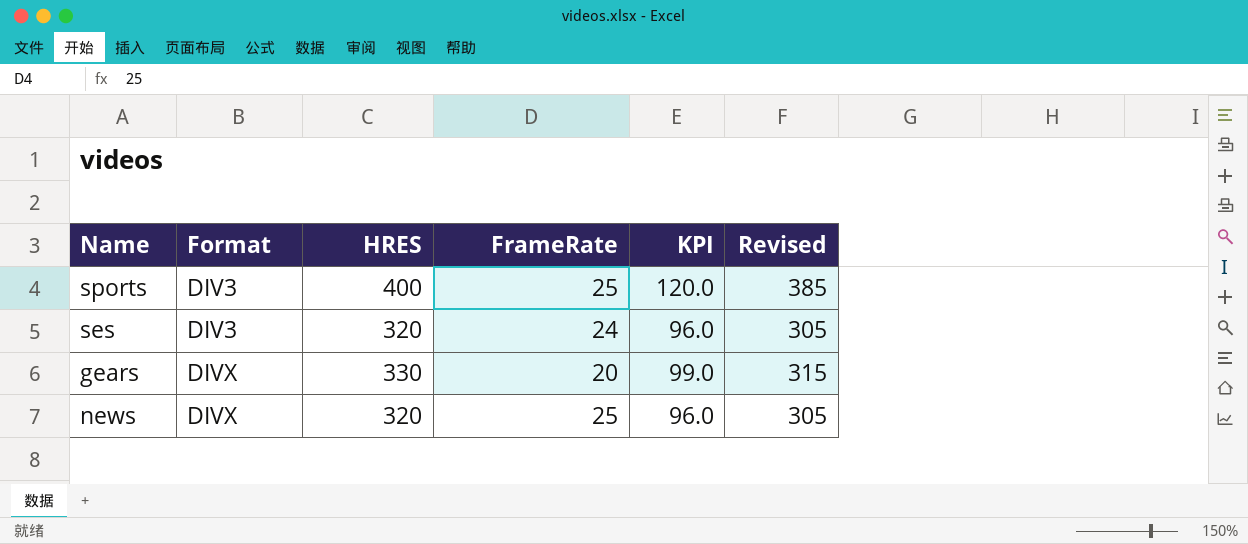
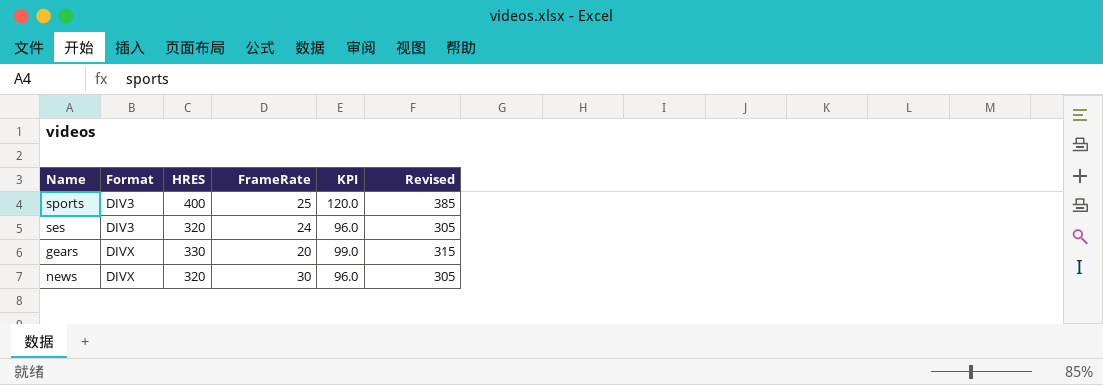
news | FrameRate: 25 -> 30

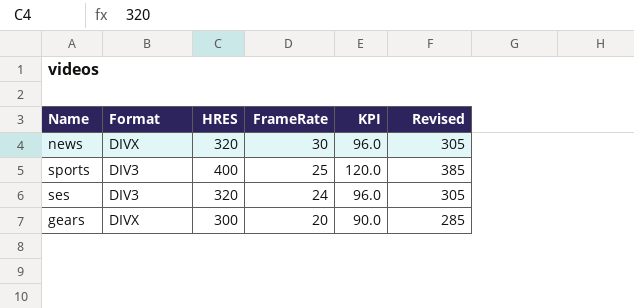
row order: Format ascending -> FrameRate descending
gears | HRES: 330 -> 300
gears | KPI: 99.0 -> 90.0
gears | Revised: 315 -> 285

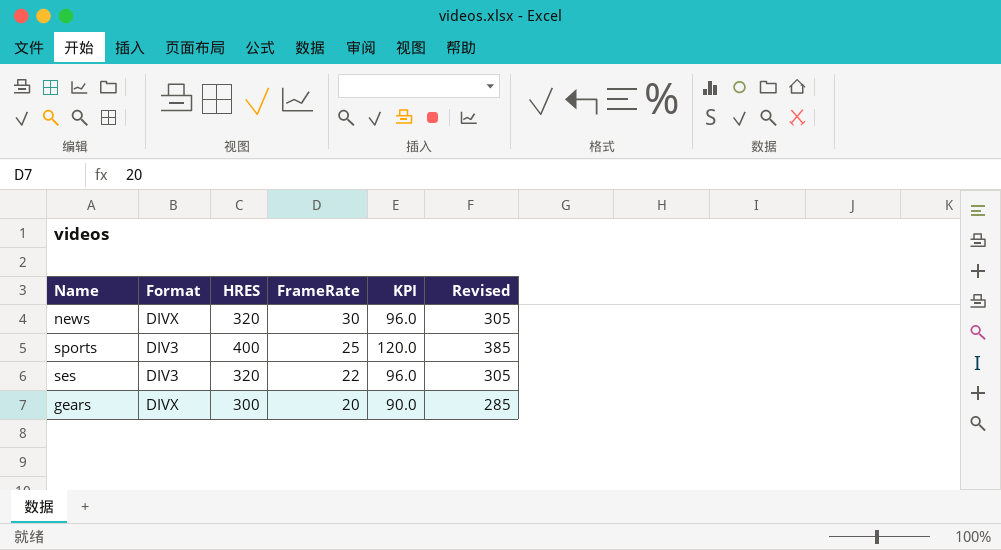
ses | FrameRate: 24 -> 22

